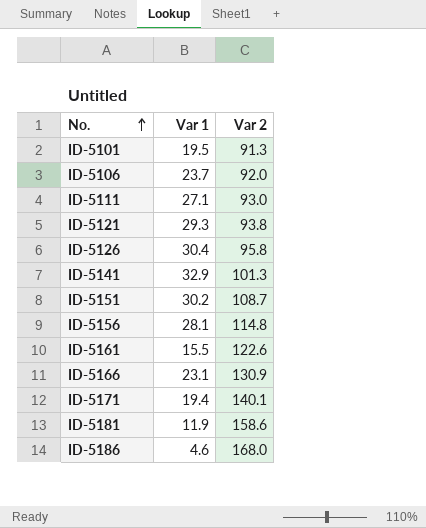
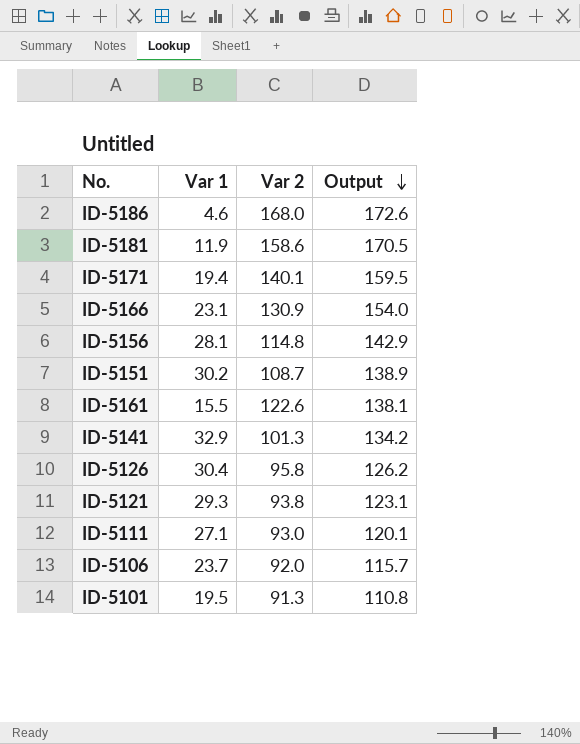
row order: No. ascending -> Output descending
column Output | formula: none -> [Var 1] + [Var 2]

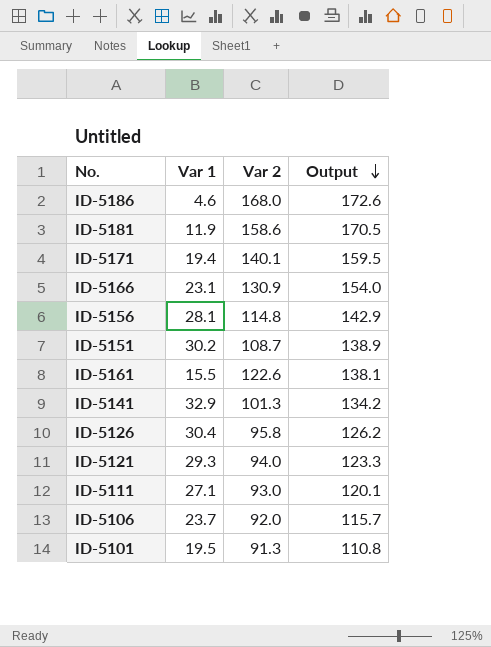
ID-5121 | Var 2: 93.8 -> 94.0
ID-5121 | Output: 123.1 -> 123.3

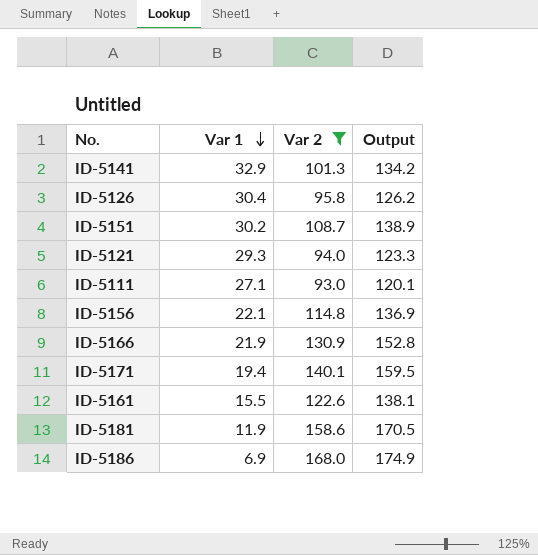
filter: none -> Var 2 >= 93.0
row order: Output descending -> Var 1 descending
ID-5156 | Var 1: 28.1 -> 22.1
ID-5156 | Output: 142.9 -> 136.9
ID-5166 | Var 1: 23.1 -> 21.9
ID-5166 | Output: 154.0 -> 152.8
ID-5186 | Var 1: 4.6 -> 6.9
ID-5186 | Output: 172.6 -> 174.9

